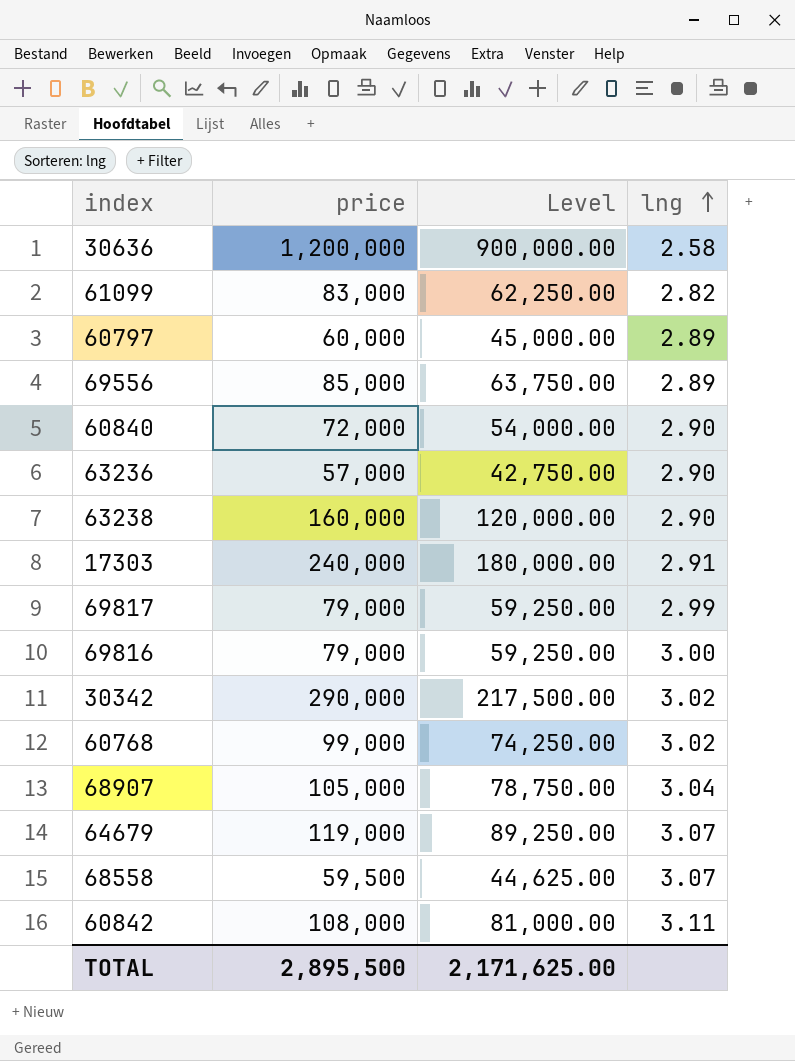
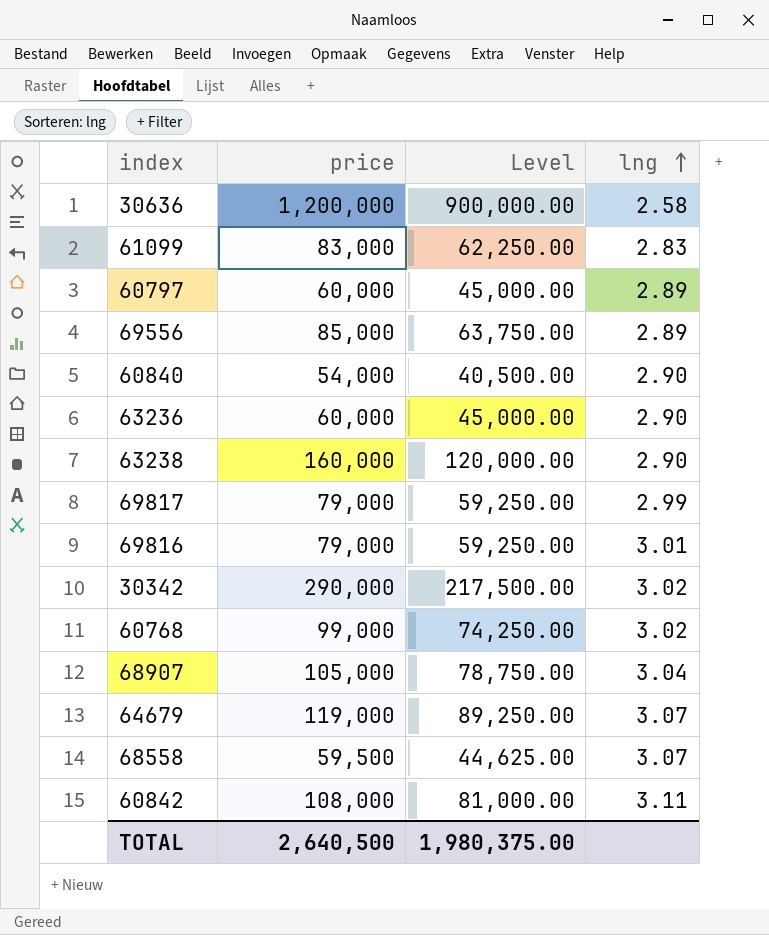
row 17303: 240,000 | 180,000.00 | 2.91 -> none
61099 | lng: 2.82 -> 2.83
60840 | price: 72,000 -> 54,000
60840 | Level: 54,000.00 -> 40,500.00
63236 | price: 57,000 -> 60,000
63236 | Level: 42,750.00 -> 45,000.00
69816 | lng: 3.00 -> 3.01
TOTAL | price: 2,895,500 -> 2,640,500
TOTAL | Level: 2,171,625.00 -> 1,980,375.00

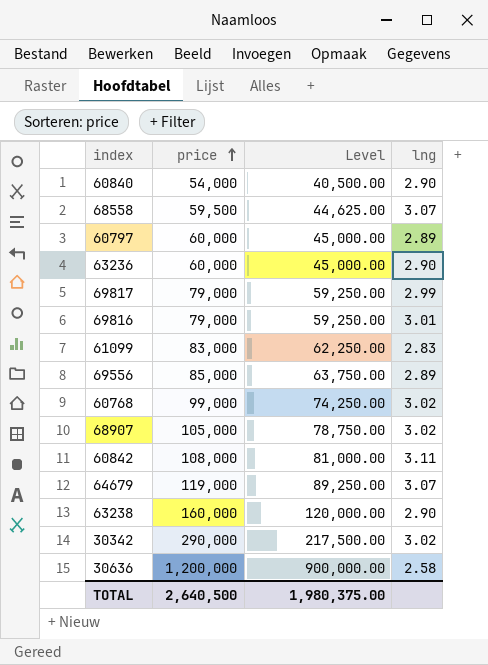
row order: lng ascending -> price ascending
68907 | lng: 3.04 -> 3.02

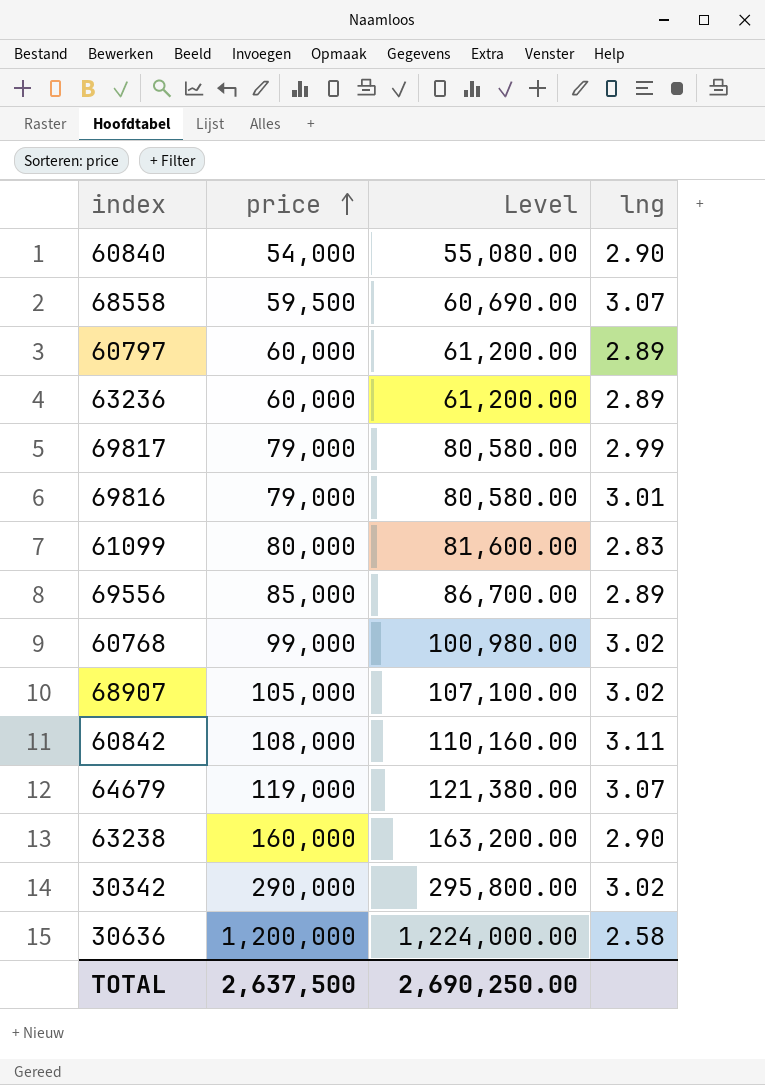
column Level | formula: [price] * 0.75 -> [price] * 1.02
63236 | lng: 2.90 -> 2.89
61099 | price: 83,000 -> 80,000
TOTAL | price: 2,640,500 -> 2,637,500
TOTAL | Level: 1,980,375.00 -> 2,690,250.00

